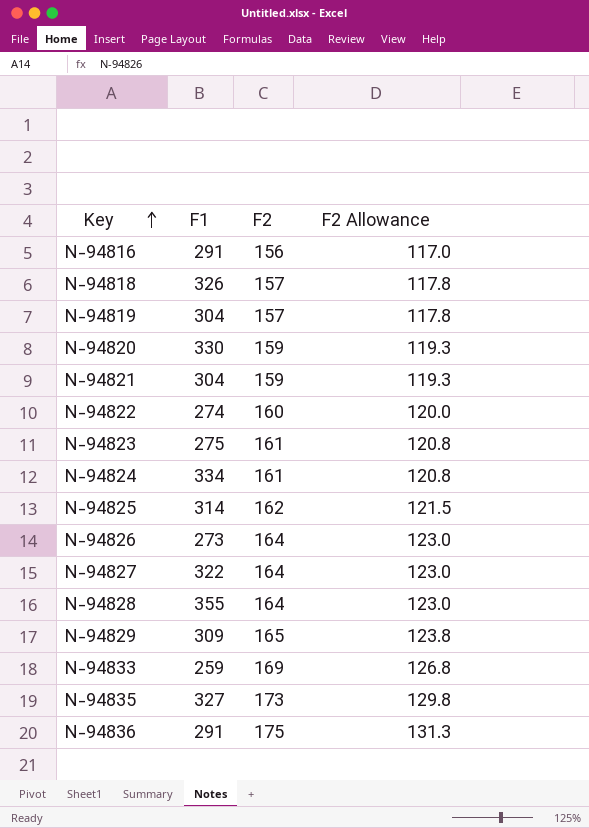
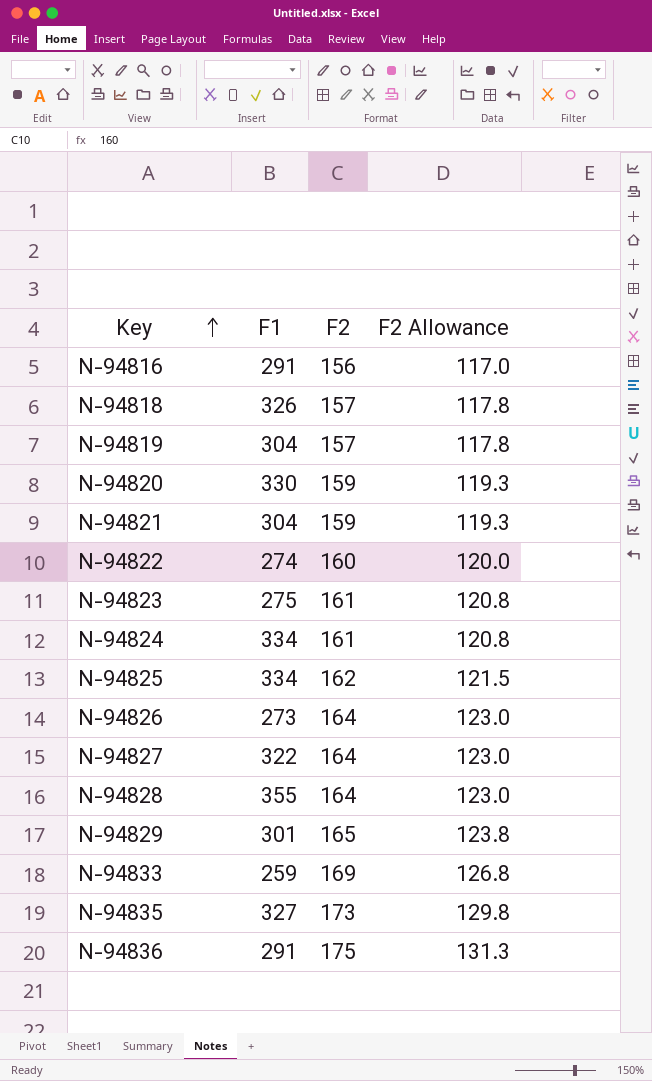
N-94825 | F1: 314 -> 334
N-94829 | F1: 309 -> 301

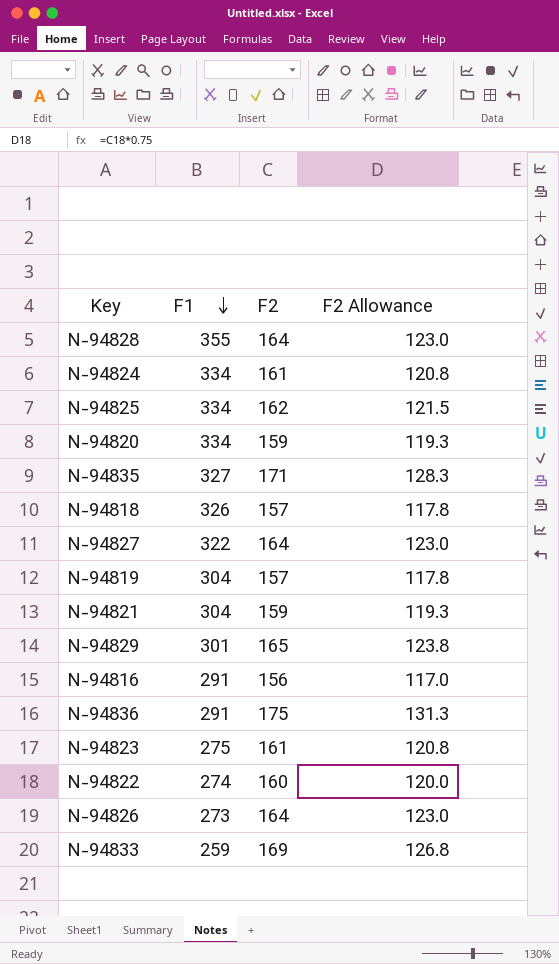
row order: Key ascending -> F1 descending
N-94820 | F1: 330 -> 334
N-94835 | F2: 173 -> 171
N-94835 | F2 Allowance: 129.8 -> 128.3

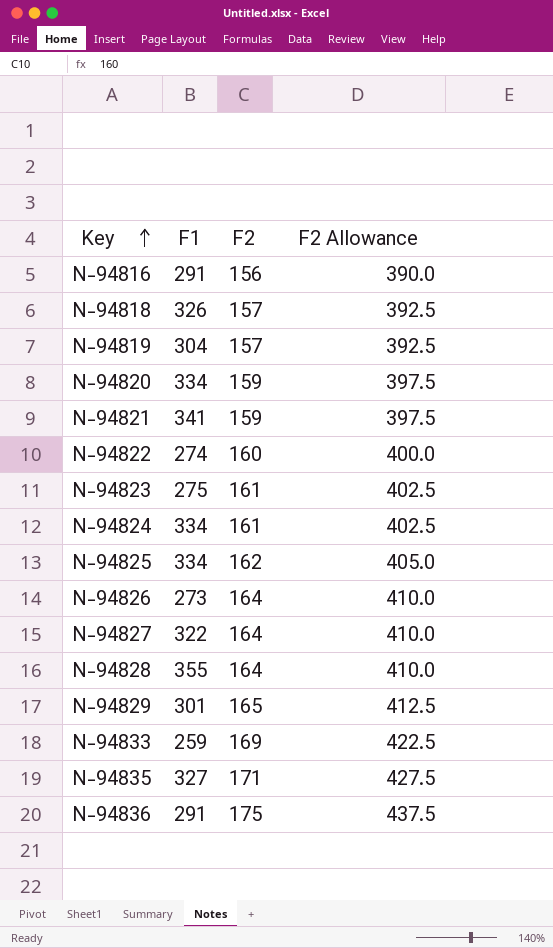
row order: F1 descending -> Key ascending
column F2 Allowance | formula: [F2] * 0.75 -> [F2] * 2.5
N-94821 | F1: 304 -> 341

